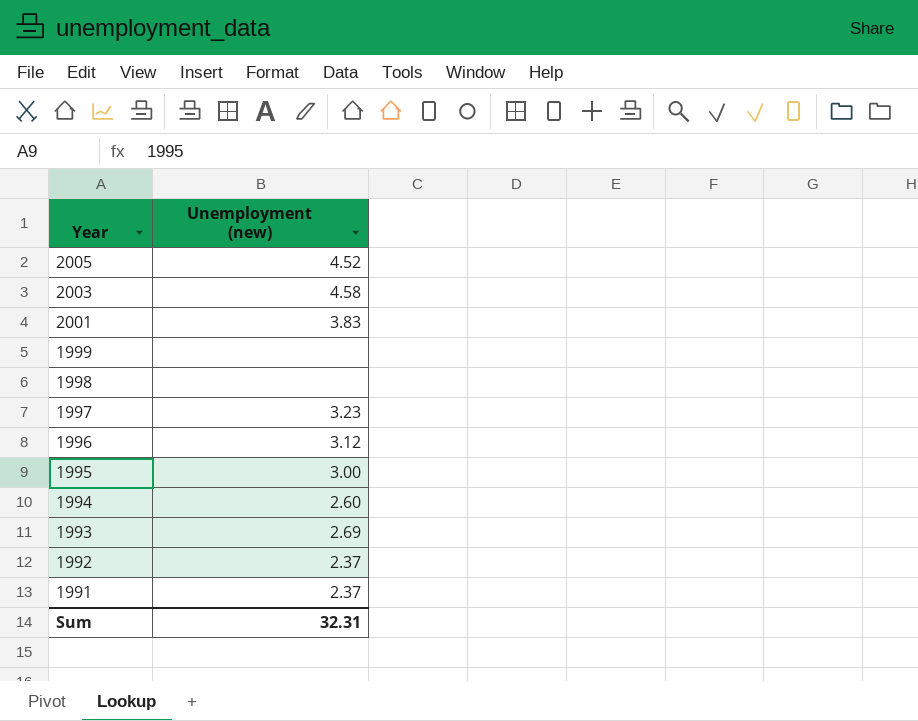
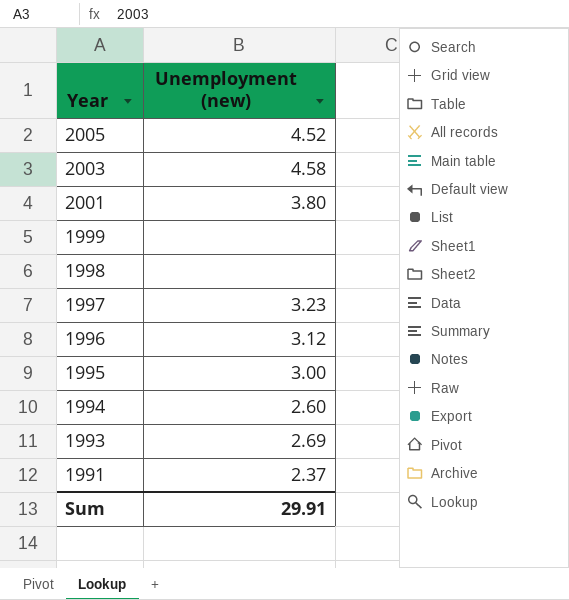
row 1992: 2.37 -> none
2001 | Unemployment (new): 3.83 -> 3.80
Sum | Unemployment (new): 32.31 -> 29.91

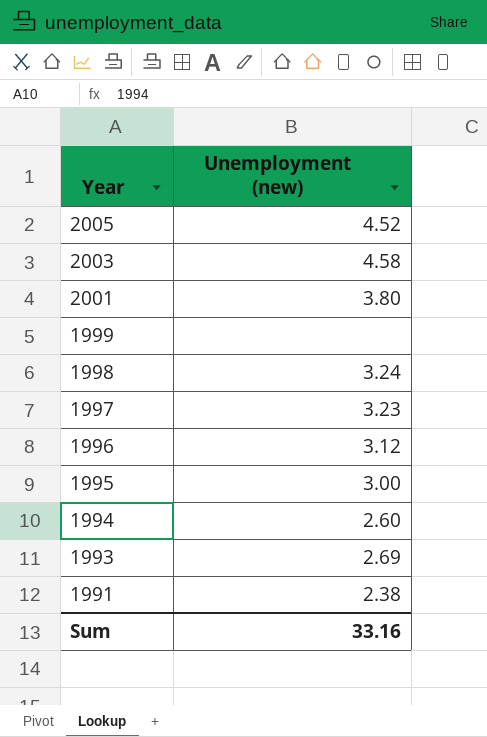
1998 | Unemployment (new): none -> 3.24
1991 | Unemployment (new): 2.37 -> 2.38
Sum | Unemployment (new): 29.91 -> 33.16

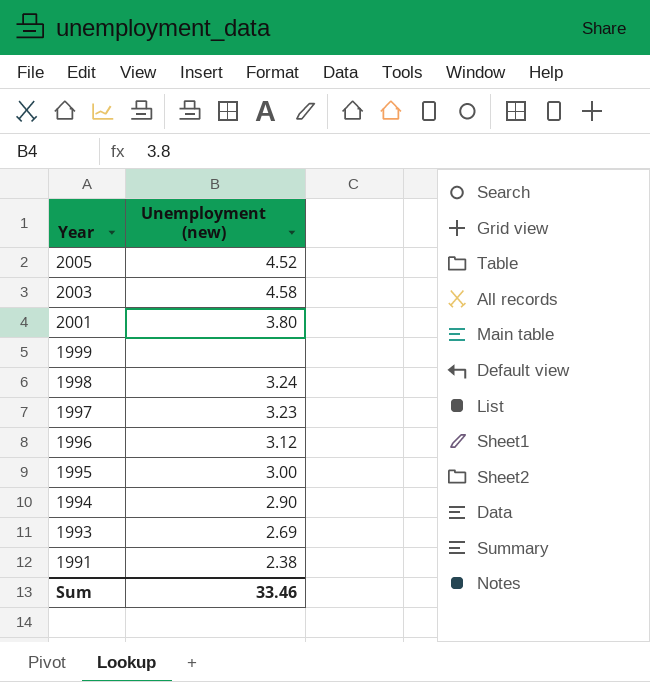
1994 | Unemployment (new): 2.60 -> 2.90
Sum | Unemployment (new): 33.16 -> 33.46

